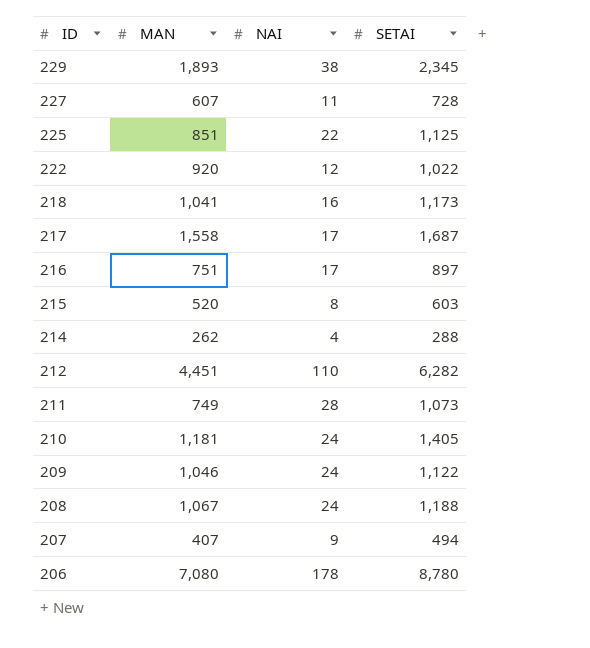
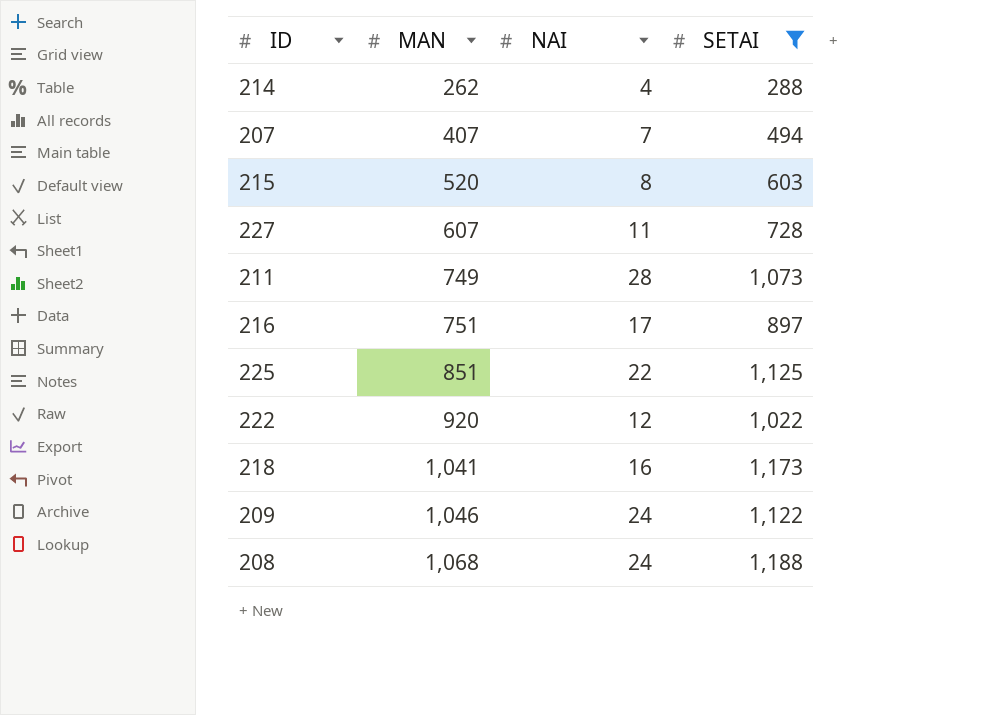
filter: none -> SETAI <= 1,188
row order: ID descending -> MAN ascending
207 | NAI: 9 -> 7
208 | MAN: 1,067 -> 1,068

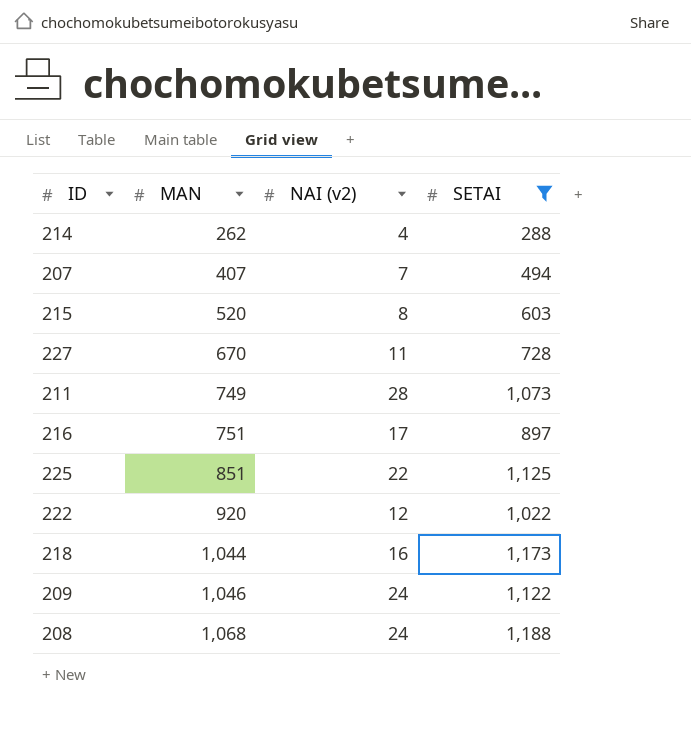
column name: NAI -> NAI (v2)
227 | MAN: 607 -> 670
218 | MAN: 1,041 -> 1,044

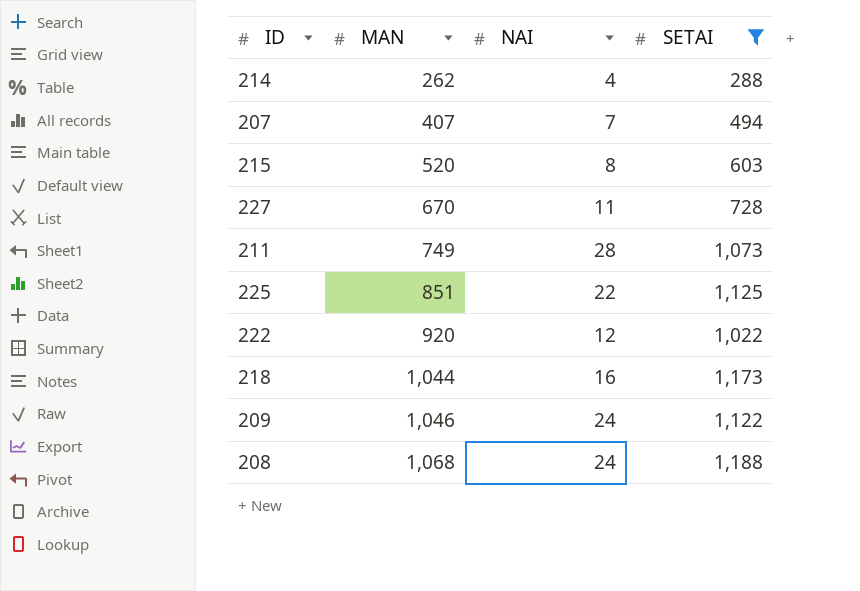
column name: NAI (v2) -> NAI
row 216: 751 | 17 | 897 -> none

